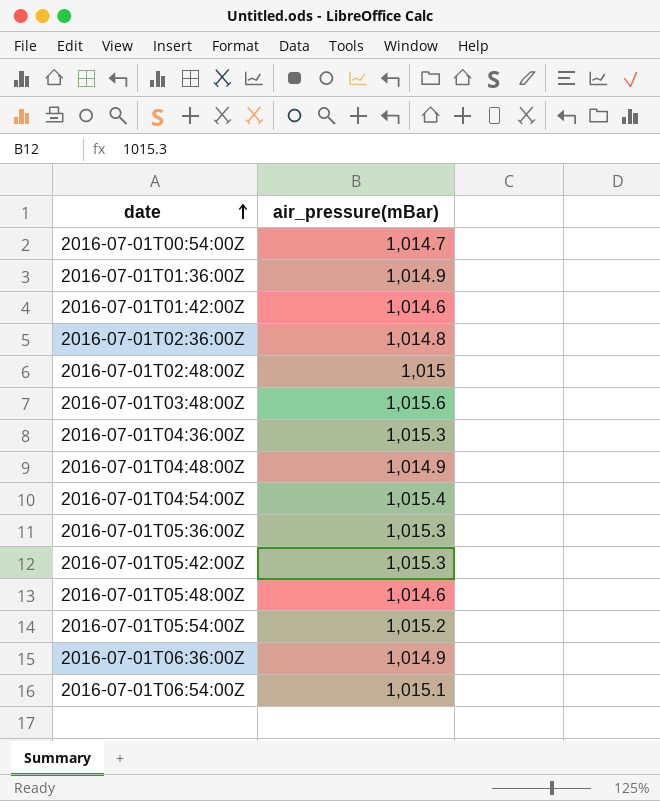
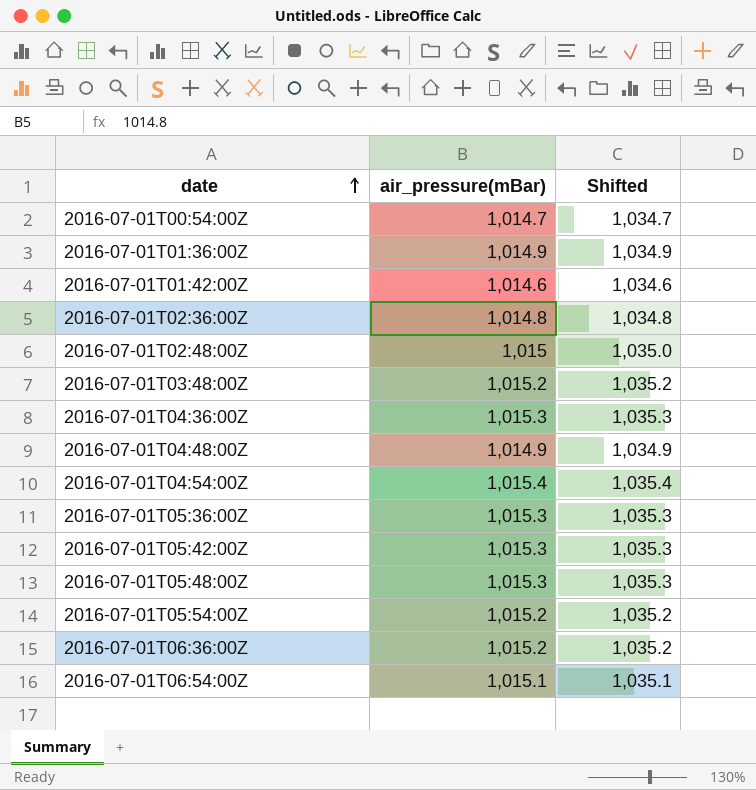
column Shifted | formula: none -> [air_pressure(mBar)] + 20
2016-07-01T03:48:00Z | air_pressure(mBar): 1,015.6 -> 1,015.2
2016-07-01T05:48:00Z | air_pressure(mBar): 1,014.6 -> 1,015.3
2016-07-01T06:36:00Z | air_pressure(mBar): 1,014.9 -> 1,015.2

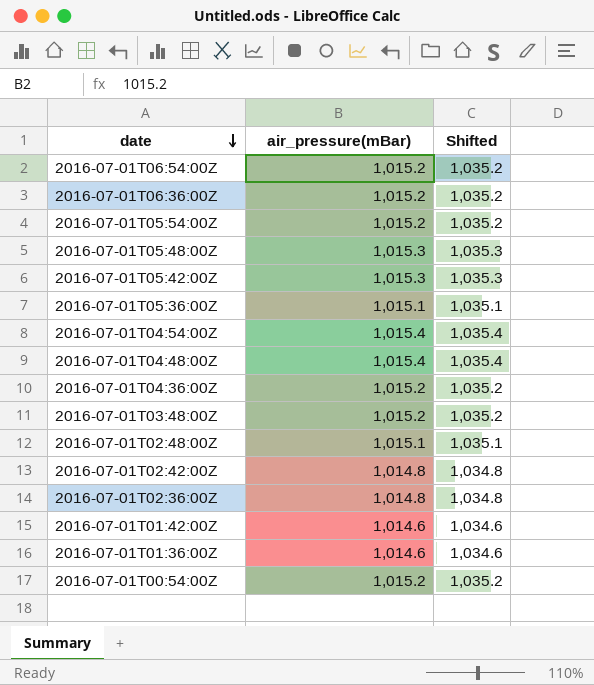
row order: date ascending -> date descending
2016-07-01T06:54:00Z | air_pressure(mBar): 1,015.1 -> 1,015.2
2016-07-01T06:54:00Z | Shifted: 1,035.1 -> 1,035.2
2016-07-01T05:36:00Z | air_pressure(mBar): 1,015.3 -> 1,015.1
2016-07-01T05:36:00Z | Shifted: 1,035.3 -> 1,035.1
2016-07-01T04:48:00Z | air_pressure(mBar): 1,014.9 -> 1,015.4
2016-07-01T04:48:00Z | Shifted: 1,034.9 -> 1,035.4
2016-07-01T04:36:00Z | air_pressure(mBar): 1,015.3 -> 1,015.2
2016-07-01T04:36:00Z | Shifted: 1,035.3 -> 1,035.2
2016-07-01T02:48:00Z | air_pressure(mBar): 1,015 -> 1,015.1
2016-07-01T02:48:00Z | Shifted: 1,035.0 -> 1,035.1
row 2016-07-01T02:42:00Z: none -> 1,014.8 | 1,034.8
2016-07-01T01:36:00Z | air_pressure(mBar): 1,014.9 -> 1,014.6
2016-07-01T01:36:00Z | Shifted: 1,034.9 -> 1,034.6
2016-07-01T00:54:00Z | air_pressure(mBar): 1,014.7 -> 1,015.2
2016-07-01T00:54:00Z | Shifted: 1,034.7 -> 1,035.2

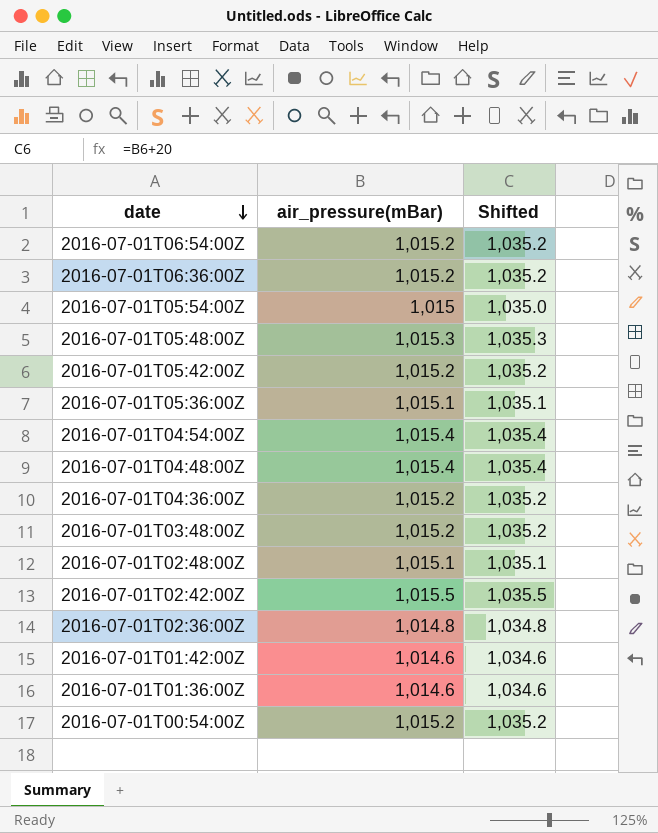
2016-07-01T05:54:00Z | air_pressure(mBar): 1,015.2 -> 1,015
2016-07-01T05:54:00Z | Shifted: 1,035.2 -> 1,035.0
2016-07-01T05:42:00Z | air_pressure(mBar): 1,015.3 -> 1,015.2
2016-07-01T05:42:00Z | Shifted: 1,035.3 -> 1,035.2
2016-07-01T02:42:00Z | air_pressure(mBar): 1,014.8 -> 1,015.5
2016-07-01T02:42:00Z | Shifted: 1,034.8 -> 1,035.5

